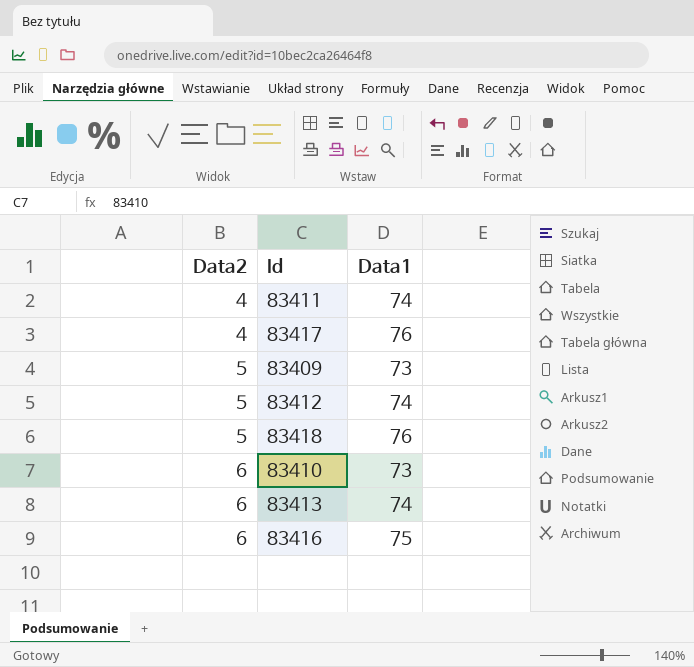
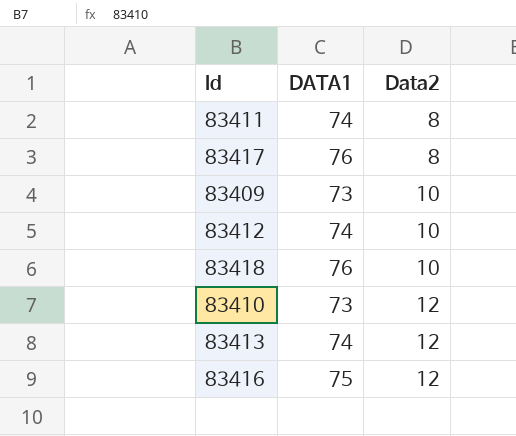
column name: Data1 -> DATA1
column Data2 | position: 1 -> 3
83411 | Data2: 4 -> 8
83417 | Data2: 4 -> 8
83409 | Data2: 5 -> 10
83412 | Data2: 5 -> 10
83418 | Data2: 5 -> 10
83410 | Data2: 6 -> 12
83413 | Data2: 6 -> 12
83416 | Data2: 6 -> 12

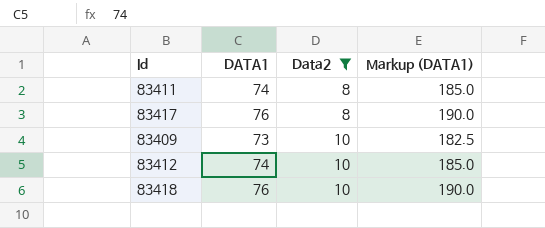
filter: none -> Data2 != 12
column Markup (DATA1) | formula: none -> [DATA1] * 2.5

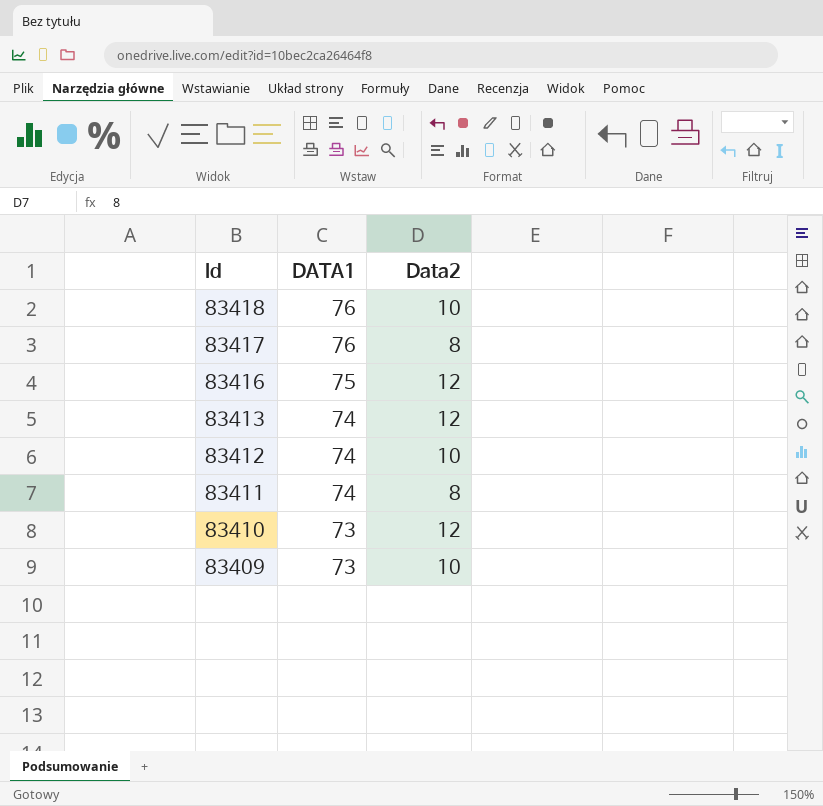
filter: Data2 != 12 -> none
row order: Data2 ascending -> Id descending
column Markup (DATA1) | formula: [DATA1] * 2.5 -> none

